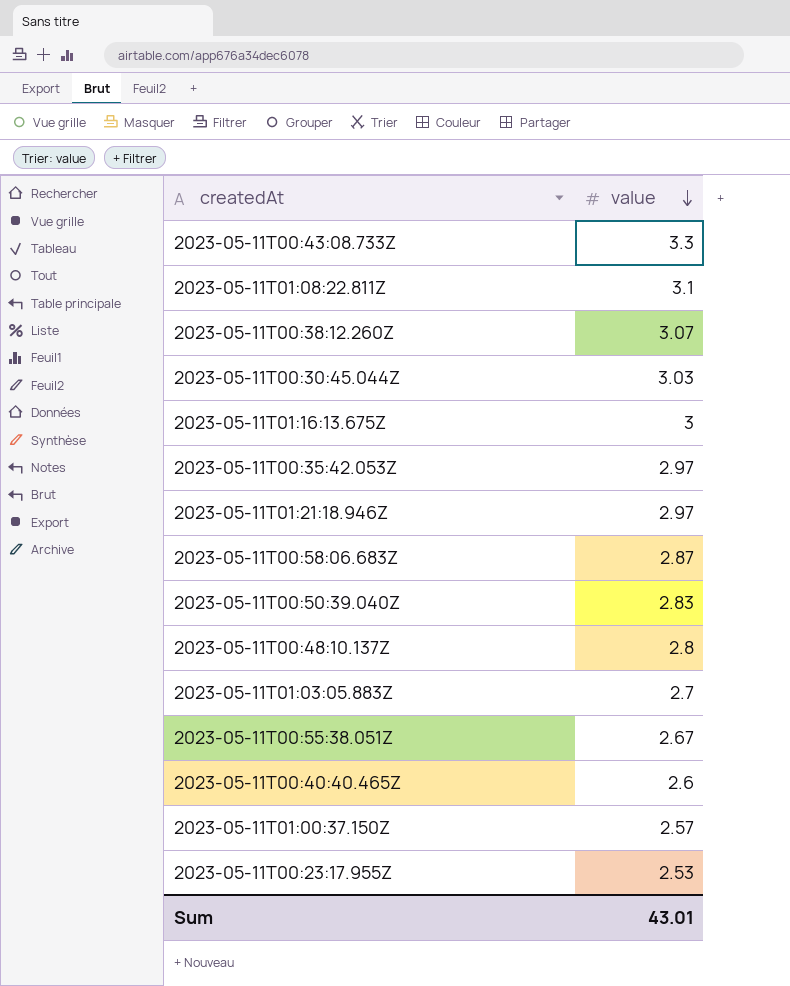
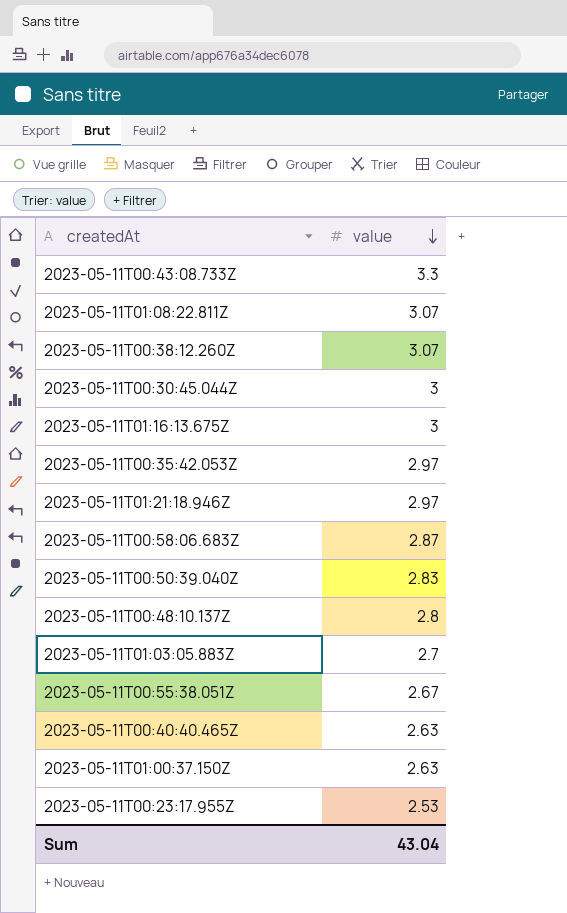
2023-05-11T01:08:22.811Z | value: 3.1 -> 3.07
2023-05-11T00:30:45.044Z | value: 3.03 -> 3
2023-05-11T00:40:40.465Z | value: 2.6 -> 2.63
2023-05-11T01:00:37.150Z | value: 2.57 -> 2.63
Sum | value: 43.01 -> 43.04

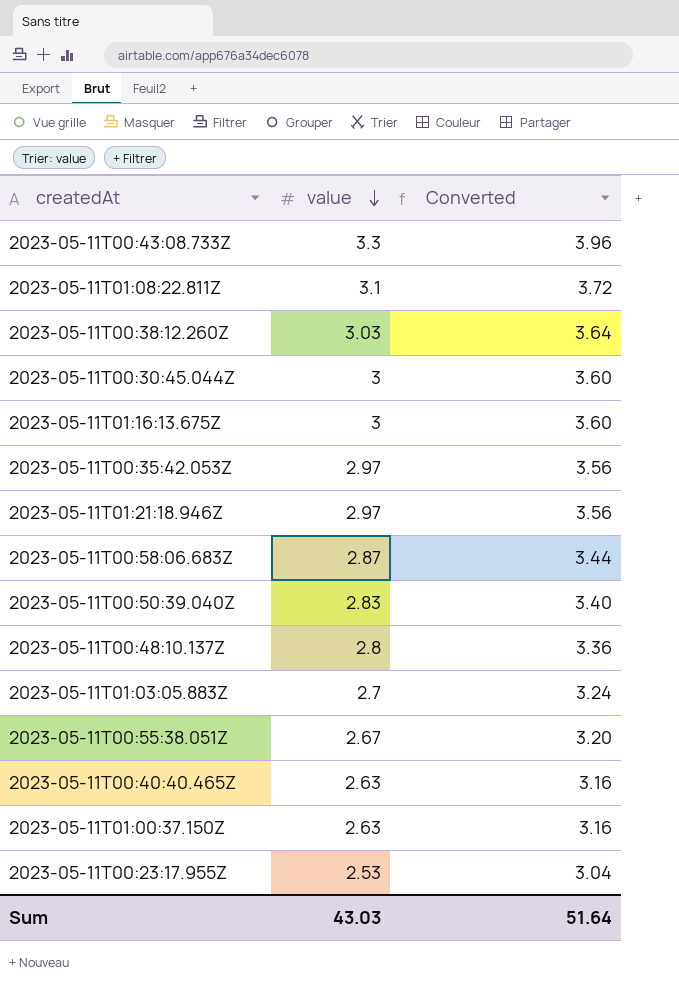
column Converted | formula: none -> [value] * 1.2
2023-05-11T01:08:22.811Z | value: 3.07 -> 3.1
2023-05-11T00:38:12.260Z | value: 3.07 -> 3.03
Sum | value: 43.04 -> 43.03

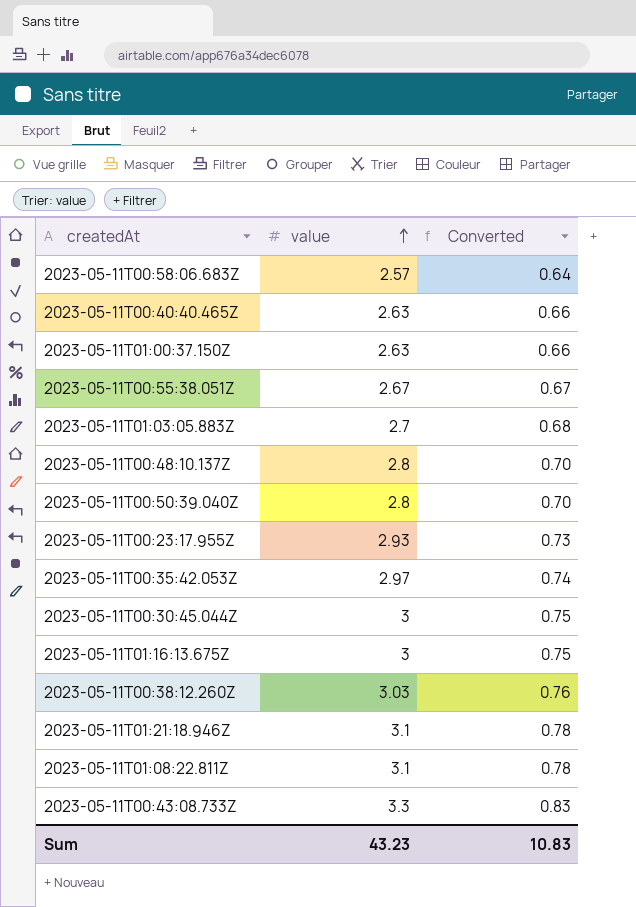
row order: value descending -> value ascending
column Converted | formula: [value] * 1.2 -> [value] * 0.25
2023-05-11T00:58:06.683Z | value: 2.87 -> 2.57
2023-05-11T00:50:39.040Z | value: 2.83 -> 2.8
2023-05-11T00:23:17.955Z | value: 2.53 -> 2.93
2023-05-11T01:21:18.946Z | value: 2.97 -> 3.1
Sum | value: 43.03 -> 43.23
Sum | Converted: 51.64 -> 10.83

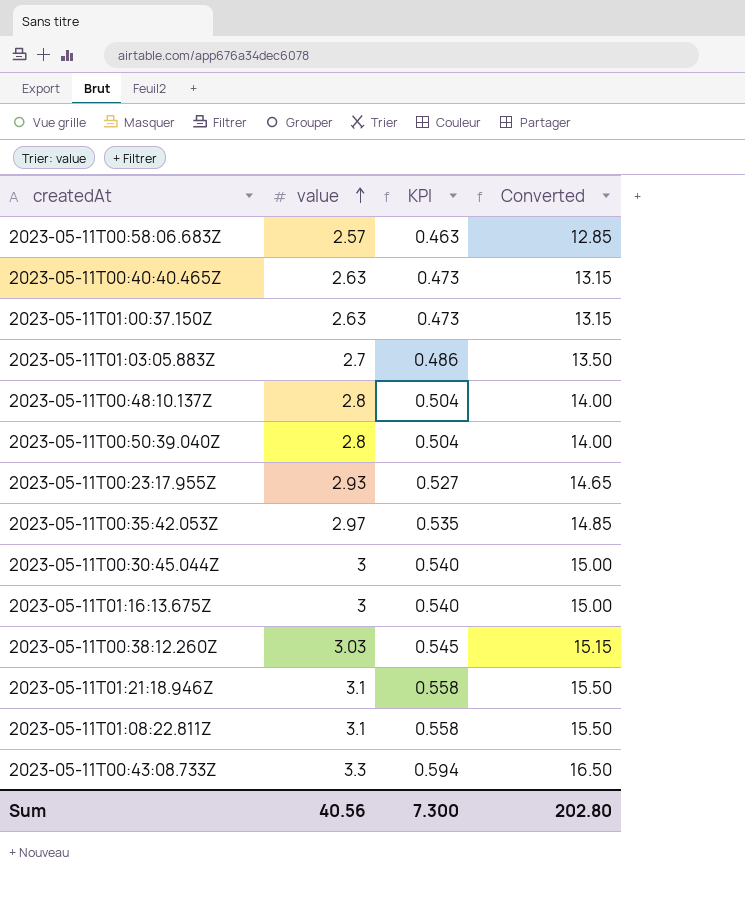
column KPI | formula: none -> [value] * 0.18
column Converted | formula: [value] * 0.25 -> [value] * 5
row 2023-05-11T00:55:38.051Z: 2.67 | 0.67 -> none
Sum | value: 43.23 -> 40.56
Sum | Converted: 10.83 -> 202.80

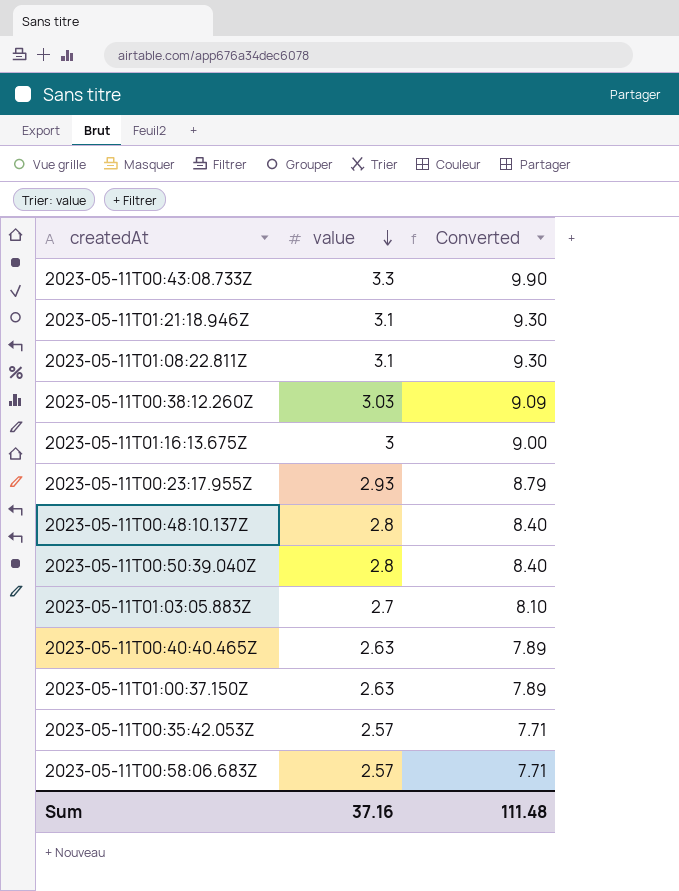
row order: value ascending -> value descending
column KPI | formula: [value] * 0.18 -> none
column Converted | formula: [value] * 5 -> [value] * 3
row 2023-05-11T00:30:45.044Z: 3 | 0.540 | 15.00 -> none
2023-05-11T00:35:42.053Z | value: 2.97 -> 2.57
Sum | value: 40.56 -> 37.16
Sum | Converted: 202.80 -> 111.48

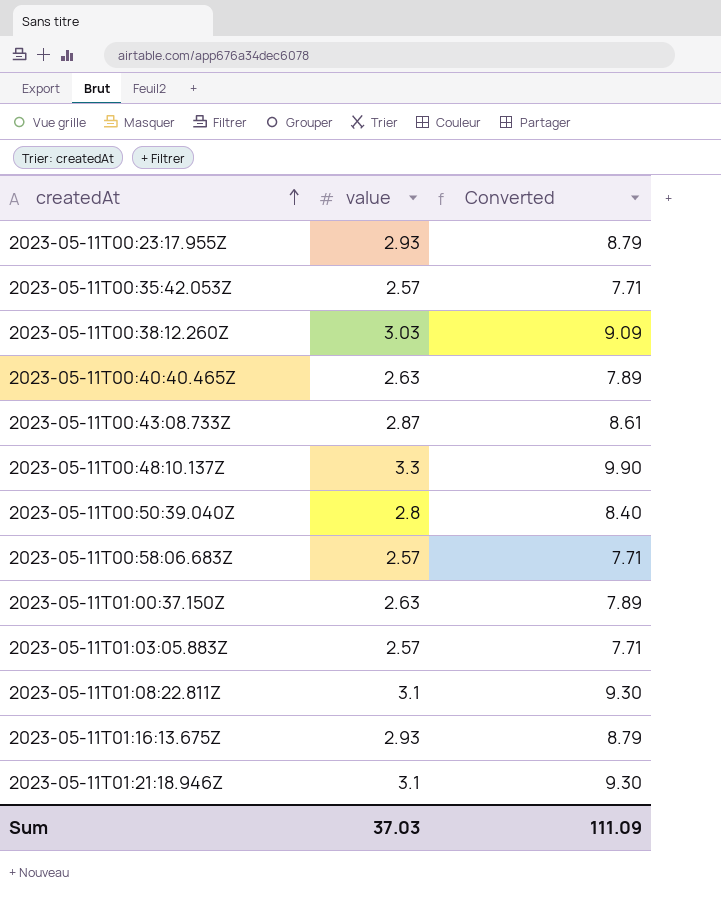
row order: value descending -> createdAt ascending
2023-05-11T00:43:08.733Z | value: 3.3 -> 2.87
2023-05-11T00:43:08.733Z | Converted: 9.90 -> 8.61
2023-05-11T00:48:10.137Z | value: 2.8 -> 3.3
2023-05-11T00:48:10.137Z | Converted: 8.40 -> 9.90
2023-05-11T01:03:05.883Z | value: 2.7 -> 2.57
2023-05-11T01:03:05.883Z | Converted: 8.10 -> 7.71
2023-05-11T01:16:13.675Z | value: 3 -> 2.93
2023-05-11T01:16:13.675Z | Converted: 9.00 -> 8.79
Sum | value: 37.16 -> 37.03
Sum | Converted: 111.48 -> 111.09

